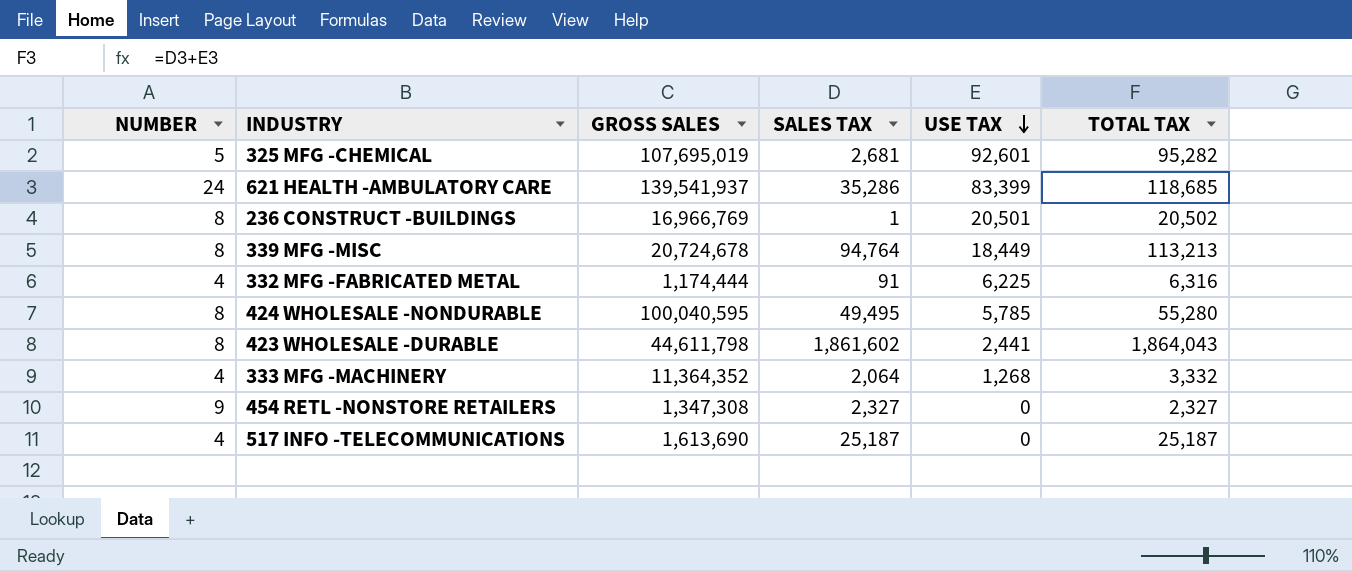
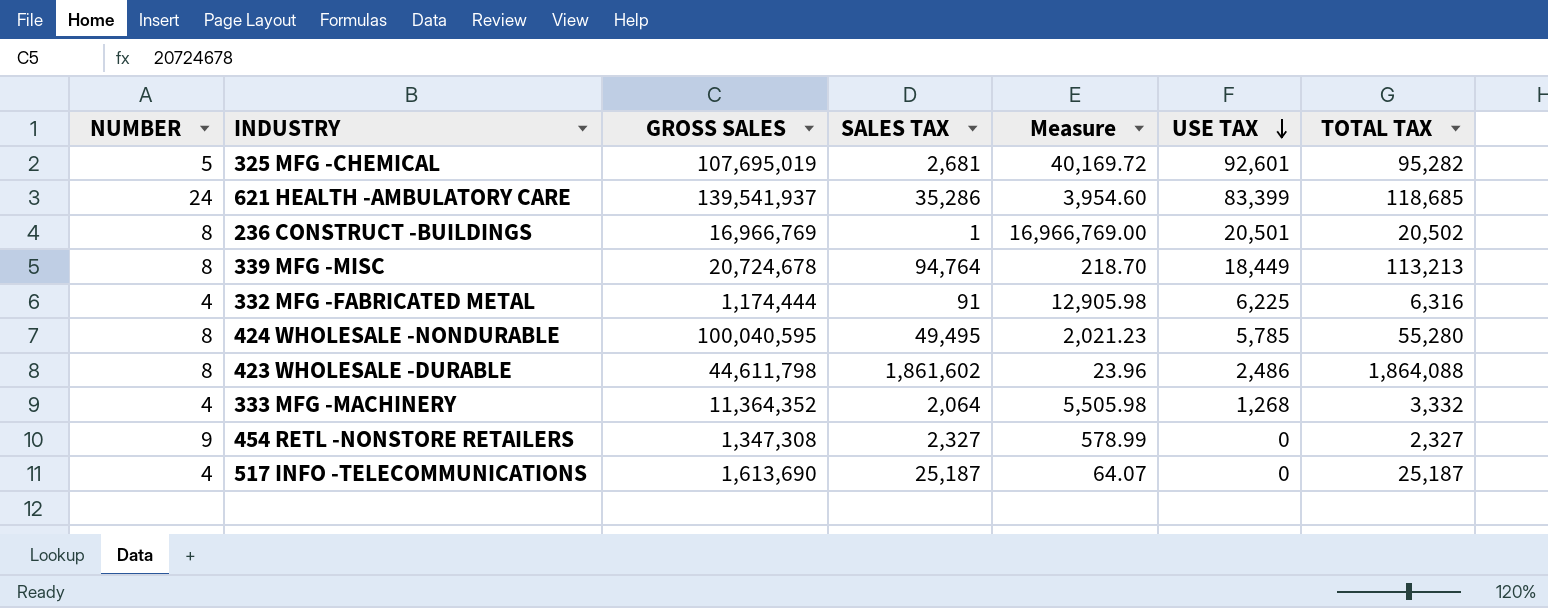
column Measure | formula: none -> [GROSS SALES] / [SALES TAX]
423 WHOLESALE -DURABLE | USE TAX: 2,441 -> 2,486
423 WHOLESALE -DURABLE | TOTAL TAX: 1,864,043 -> 1,864,088

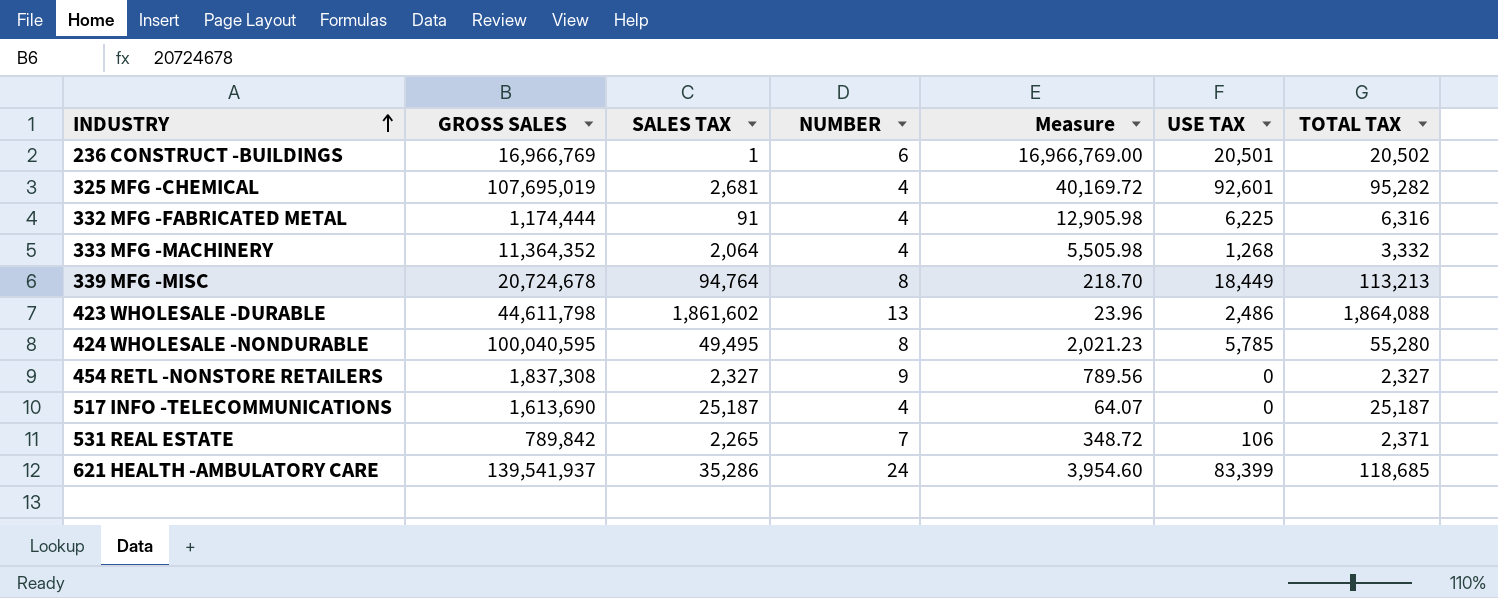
row order: USE TAX descending -> INDUSTRY ascending
column NUMBER | position: 1 -> 4
236 CONSTRUCT -BUILDINGS | NUMBER: 8 -> 6
325 MFG -CHEMICAL | NUMBER: 5 -> 4
423 WHOLESALE -DURABLE | NUMBER: 8 -> 13
454 RETL -NONSTORE RETAILERS | GROSS SALES: 1,347,308 -> 1,837,308
454 RETL -NONSTORE RETAILERS | Measure: 578.99 -> 789.56
row 531 REAL ESTATE: none -> 789,842 | 2,265 | 7 | 348.72 | 106 | 2,371

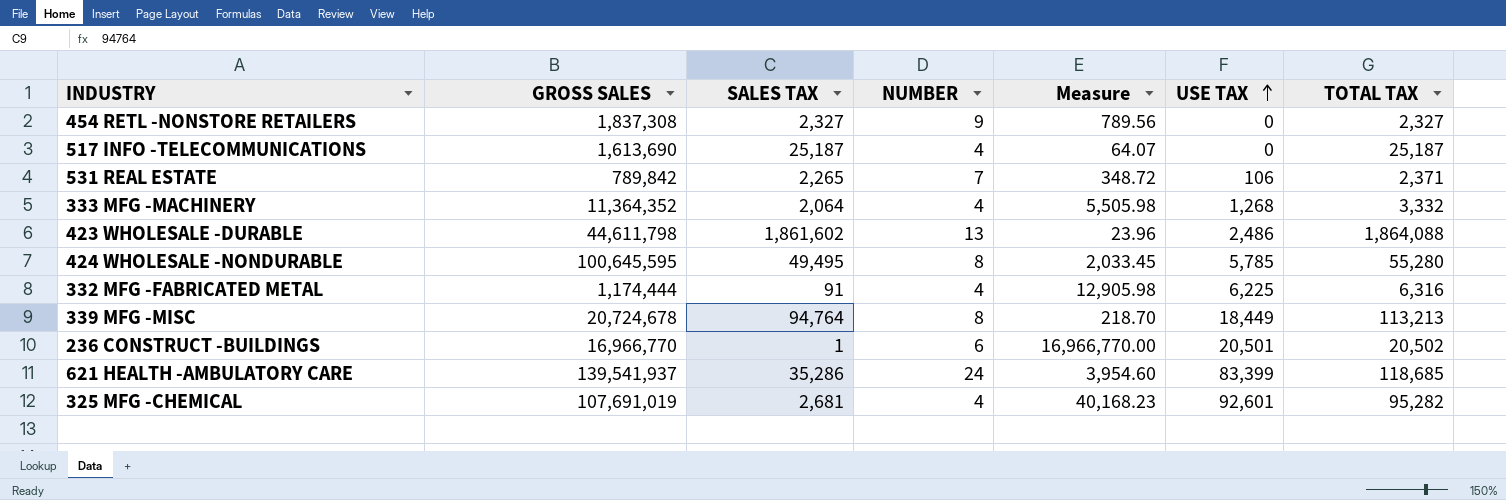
row order: INDUSTRY ascending -> USE TAX ascending
424 WHOLESALE -NONDURABLE | GROSS SALES: 100,040,595 -> 100,645,595
424 WHOLESALE -NONDURABLE | Measure: 2,021.23 -> 2,033.45
236 CONSTRUCT -BUILDINGS | GROSS SALES: 16,966,769 -> 16,966,770
236 CONSTRUCT -BUILDINGS | Measure: 16,966,769.00 -> 16,966,770.00
325 MFG -CHEMICAL | GROSS SALES: 107,695,019 -> 107,691,019
325 MFG -CHEMICAL | Measure: 40,169.72 -> 40,168.23

